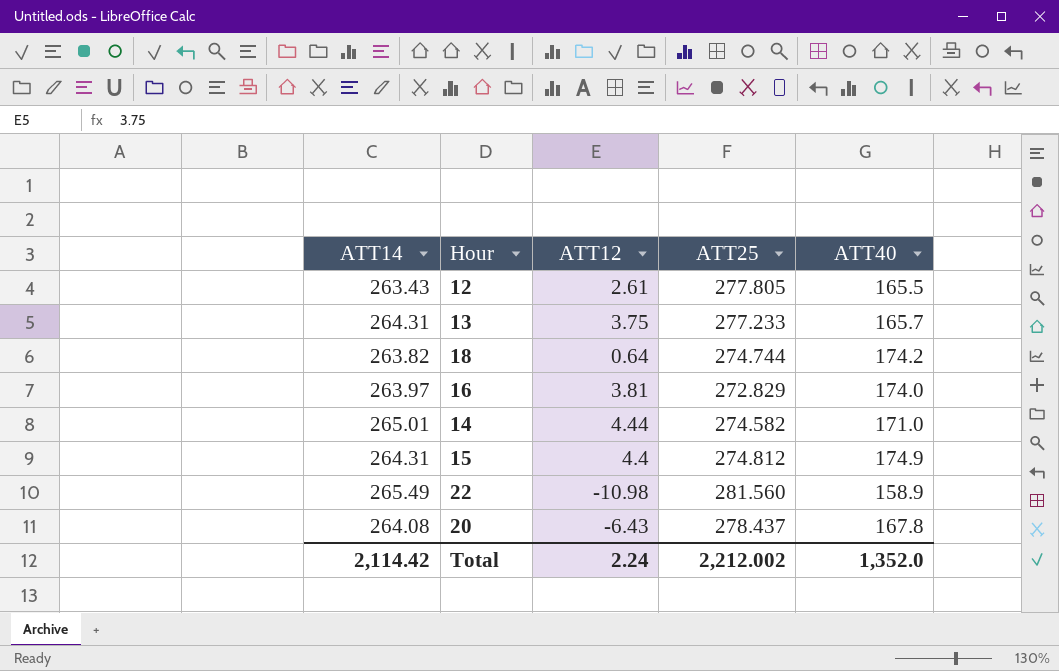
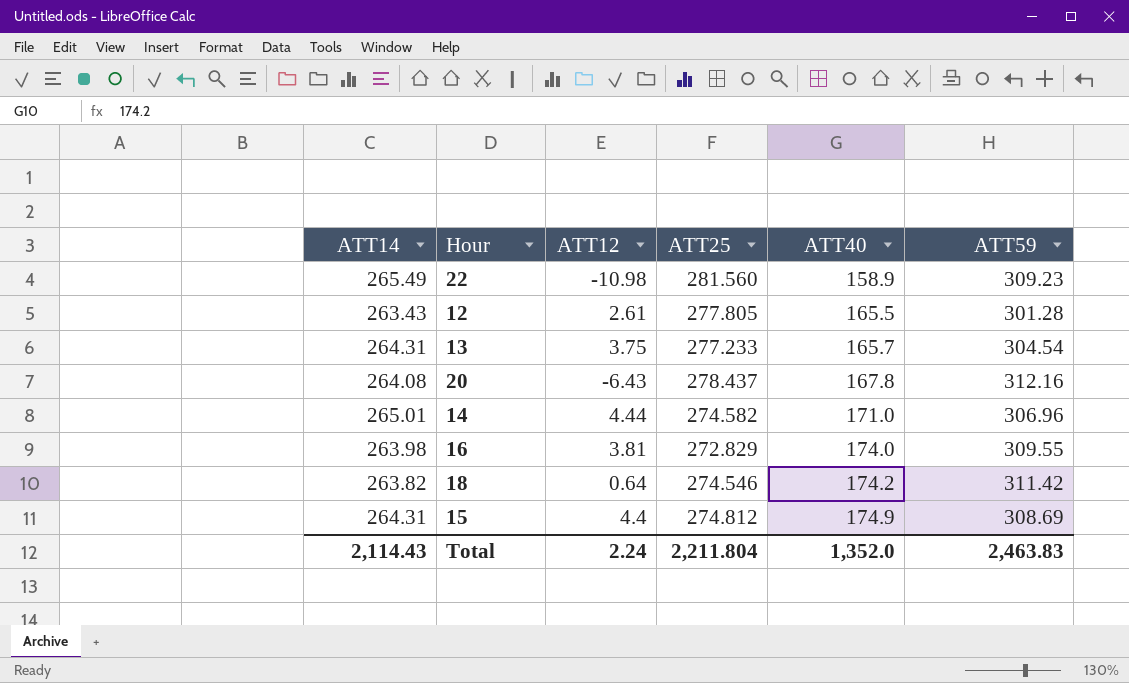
row order: none -> ATT40 ascending
column ATT59 | position: none -> 6
16 | ATT14: 263.97 -> 263.98
18 | ATT25: 274.744 -> 274.546
Total | ATT14: 2,114.42 -> 2,114.43
Total | ATT25: 2,212.002 -> 2,211.804

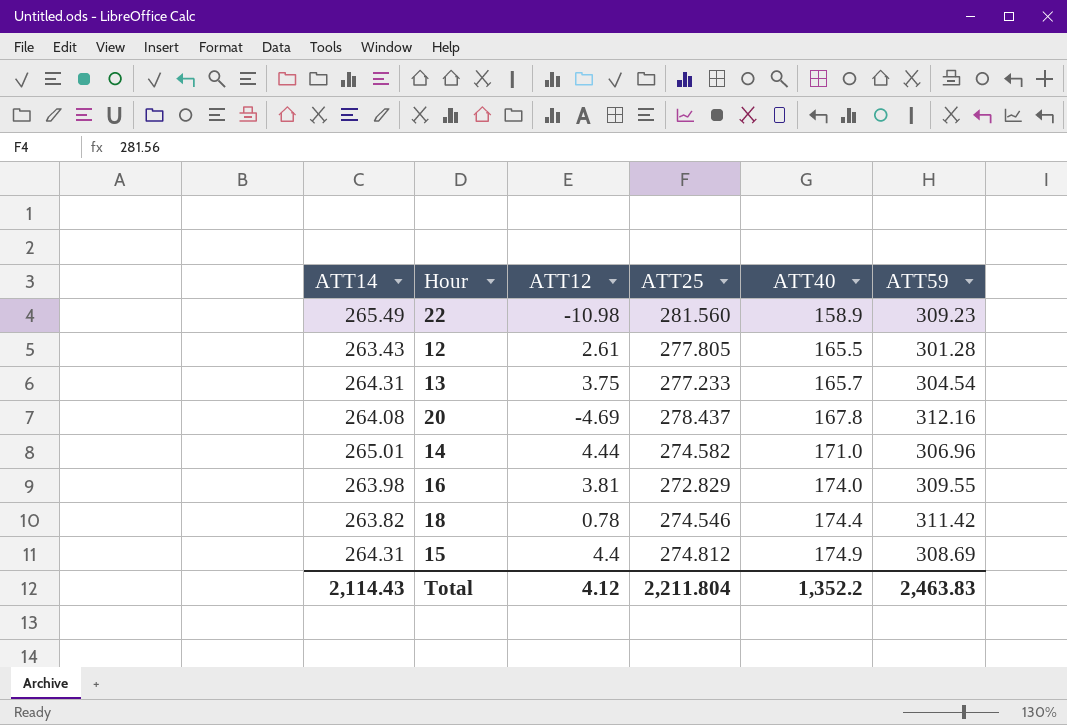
20 | ATT12: -6.43 -> -4.69
18 | ATT12: 0.64 -> 0.78
18 | ATT40: 174.2 -> 174.4
Total | ATT12: 2.24 -> 4.12
Total | ATT40: 1,352.0 -> 1,352.2

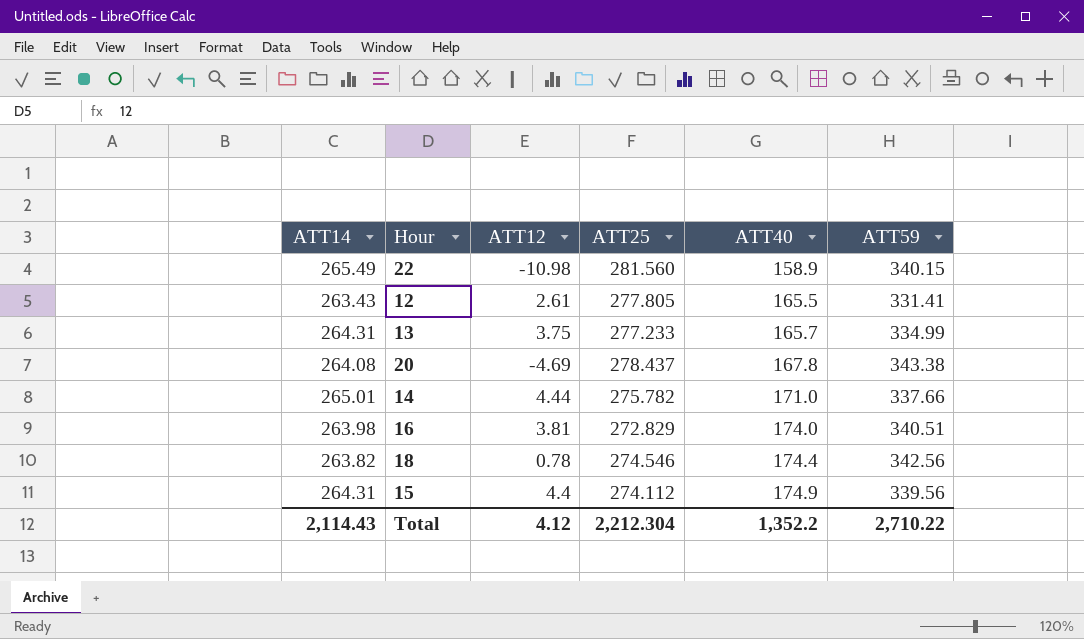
22 | ATT59: 309.23 -> 340.15
12 | ATT59: 301.28 -> 331.41
13 | ATT59: 304.54 -> 334.99
20 | ATT59: 312.16 -> 343.38
14 | ATT25: 274.582 -> 275.782
14 | ATT59: 306.96 -> 337.66
16 | ATT59: 309.55 -> 340.51
18 | ATT59: 311.42 -> 342.56
15 | ATT25: 274.812 -> 274.112
15 | ATT59: 308.69 -> 339.56
Total | ATT25: 2,211.804 -> 2,212.304
Total | ATT59: 2,463.83 -> 2,710.22

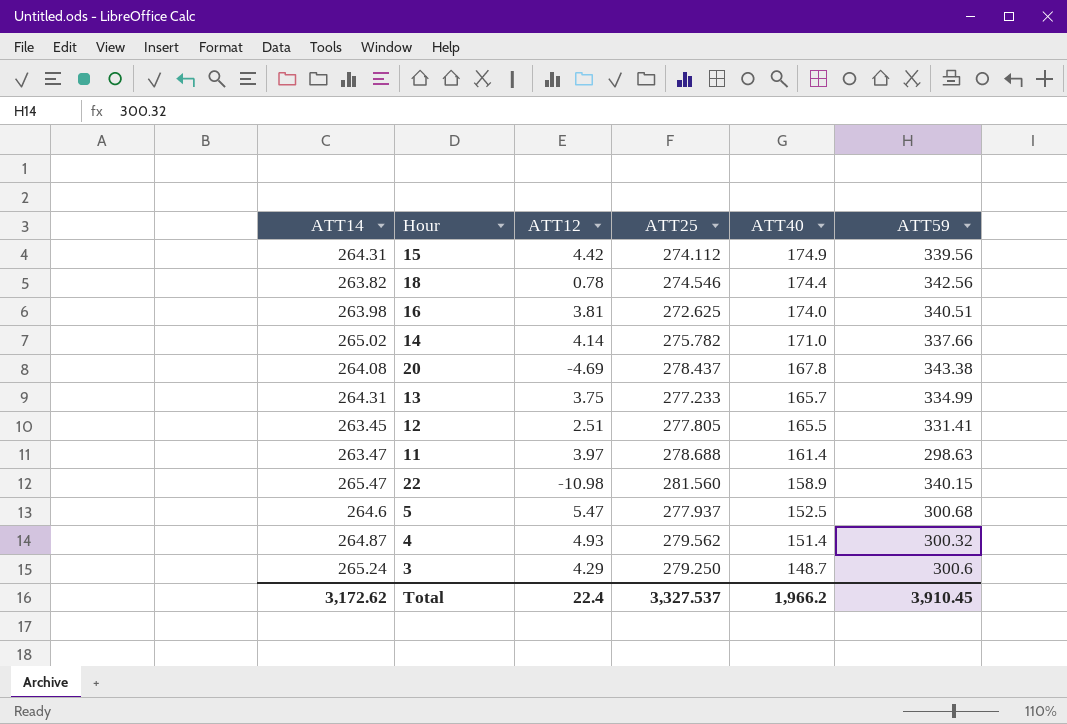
row order: ATT40 ascending -> ATT40 descending
15 | ATT12: 4.4 -> 4.42
16 | ATT25: 272.829 -> 272.625
14 | ATT14: 265.01 -> 265.02
14 | ATT12: 4.44 -> 4.14
12 | ATT14: 263.43 -> 263.45
12 | ATT12: 2.61 -> 2.51
row 11: none -> 263.47 | 3.97 | 278.688 | 161.4 | 298.63
22 | ATT14: 265.49 -> 265.47
row 5: none -> 264.6 | 5.47 | 277.937 | 152.5 | 300.68
row 4: none -> 264.87 | 4.93 | 279.562 | 151.4 | 300.32
row 3: none -> 265.24 | 4.29 | 279.250 | 148.7 | 300.6
Total | ATT14: 2,114.43 -> 3,172.62
Total | ATT12: 4.12 -> 22.4
Total | ATT25: 2,212.304 -> 3,327.537
Total | ATT40: 1,352.2 -> 1,966.2
Total | ATT59: 2,710.22 -> 3,910.45

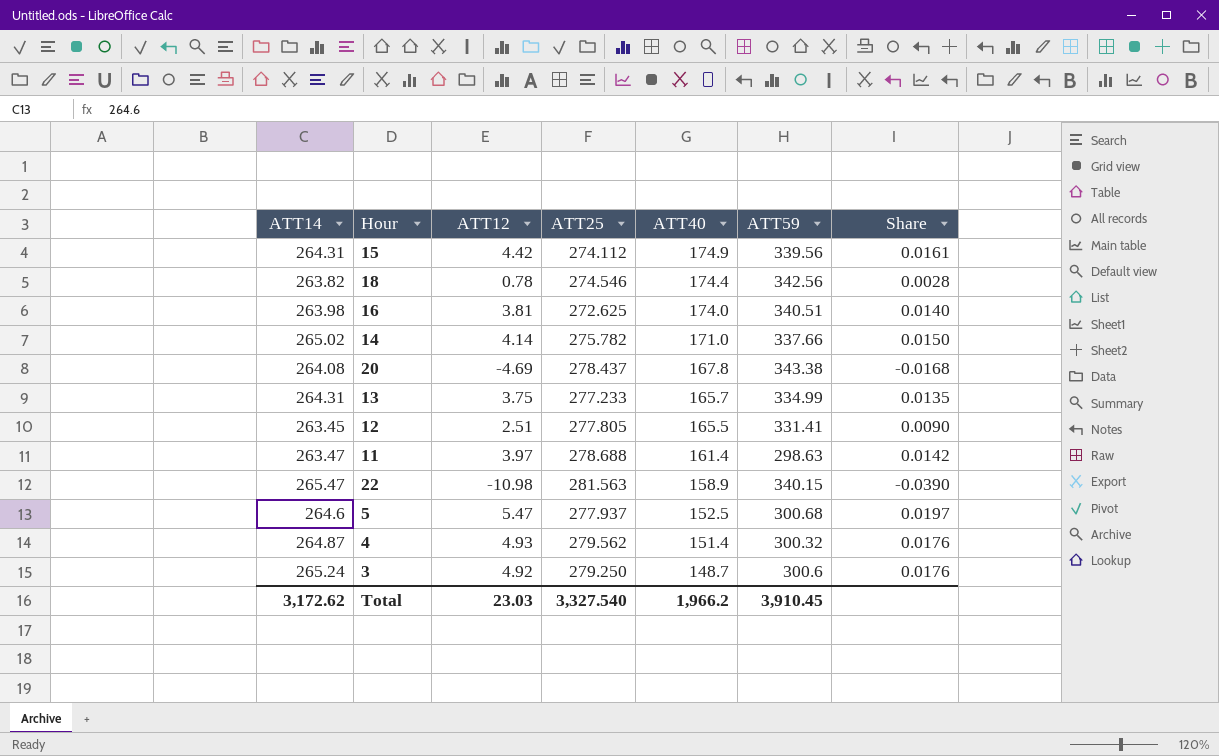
column Share | formula: none -> [ATT12] / [ATT25]
22 | ATT25: 281.560 -> 281.563
3 | ATT12: 4.29 -> 4.92
Total | ATT12: 22.4 -> 23.03
Total | ATT25: 3,327.537 -> 3,327.540

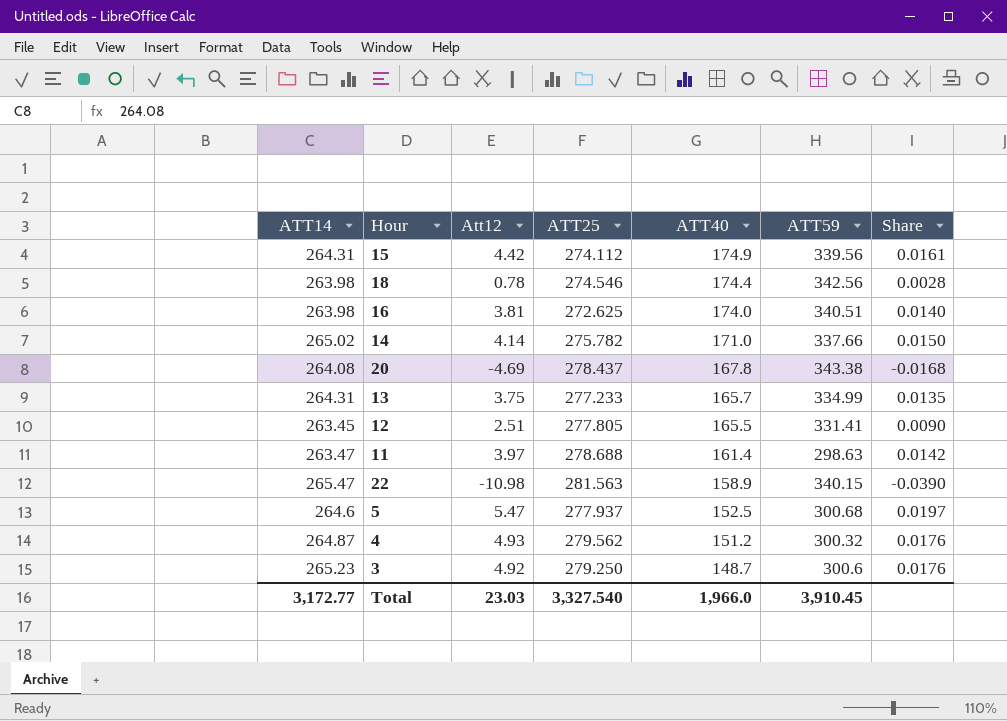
column name: ATT12 -> Att12
18 | ATT14: 263.82 -> 263.98
4 | ATT40: 151.4 -> 151.2
3 | ATT14: 265.24 -> 265.23
Total | ATT14: 3,172.62 -> 3,172.77
Total | ATT40: 1,966.2 -> 1,966.0

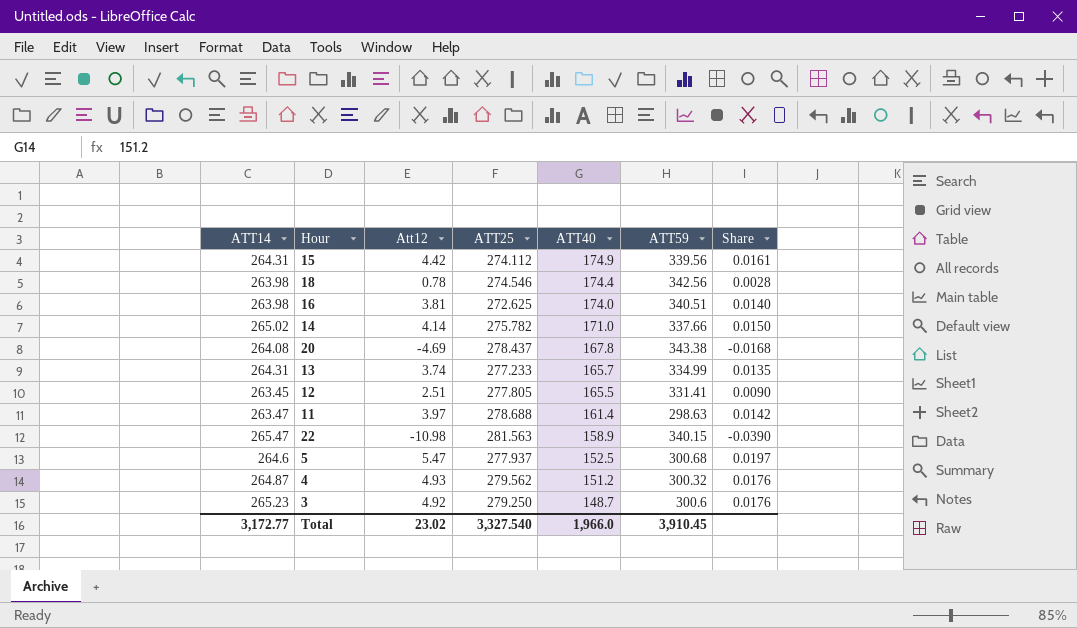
13 | Att12: 3.75 -> 3.74
Total | Att12: 23.03 -> 23.02

